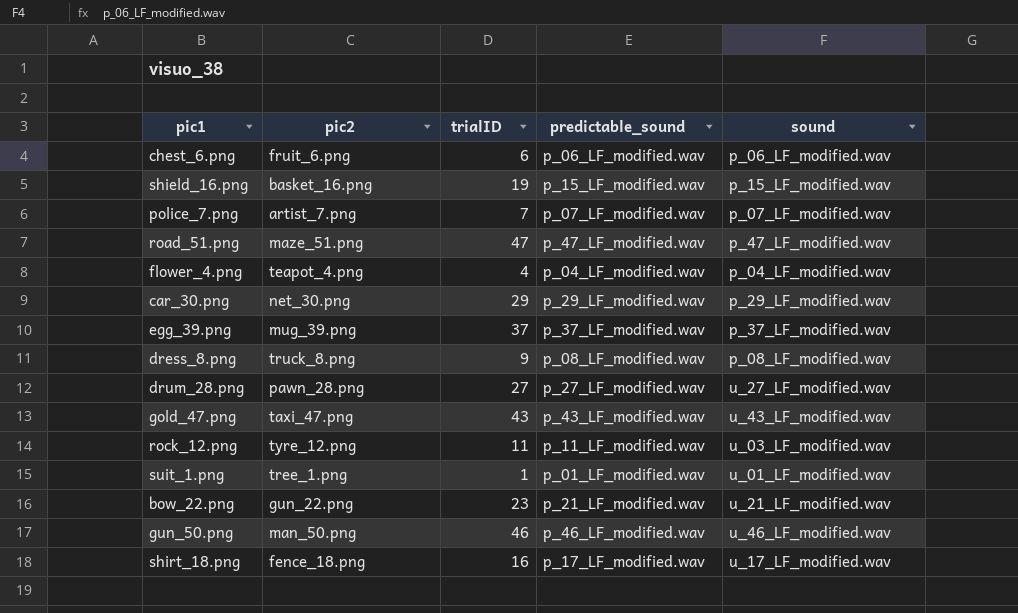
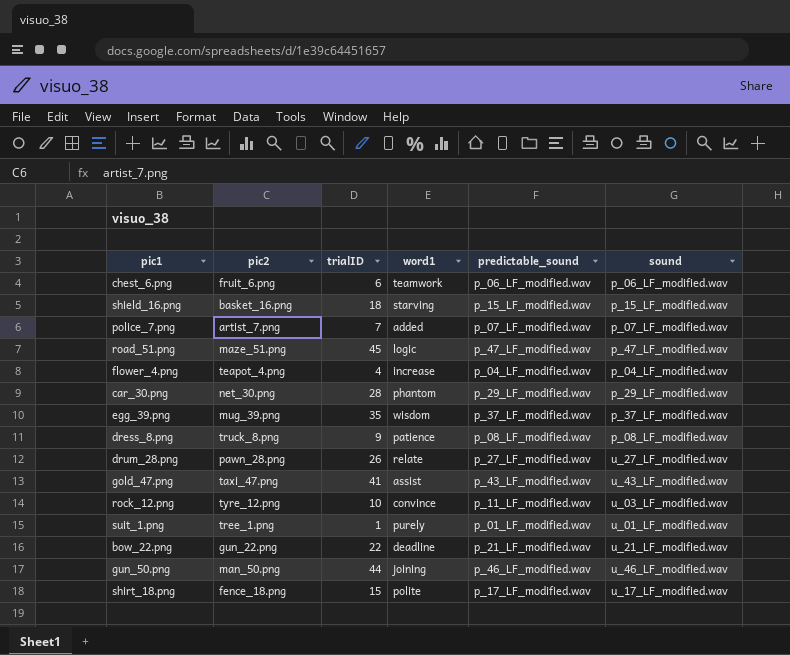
column word1 | position: none -> 4
shield_16.png | trialID: 19 -> 18
road_51.png | trialID: 47 -> 45
car_30.png | trialID: 29 -> 28
egg_39.png | trialID: 37 -> 35
drum_28.png | trialID: 27 -> 26
gold_47.png | trialID: 43 -> 41
rock_12.png | trialID: 11 -> 10
bow_22.png | trialID: 23 -> 22
gun_50.png | trialID: 46 -> 44
shirt_18.png | trialID: 16 -> 15

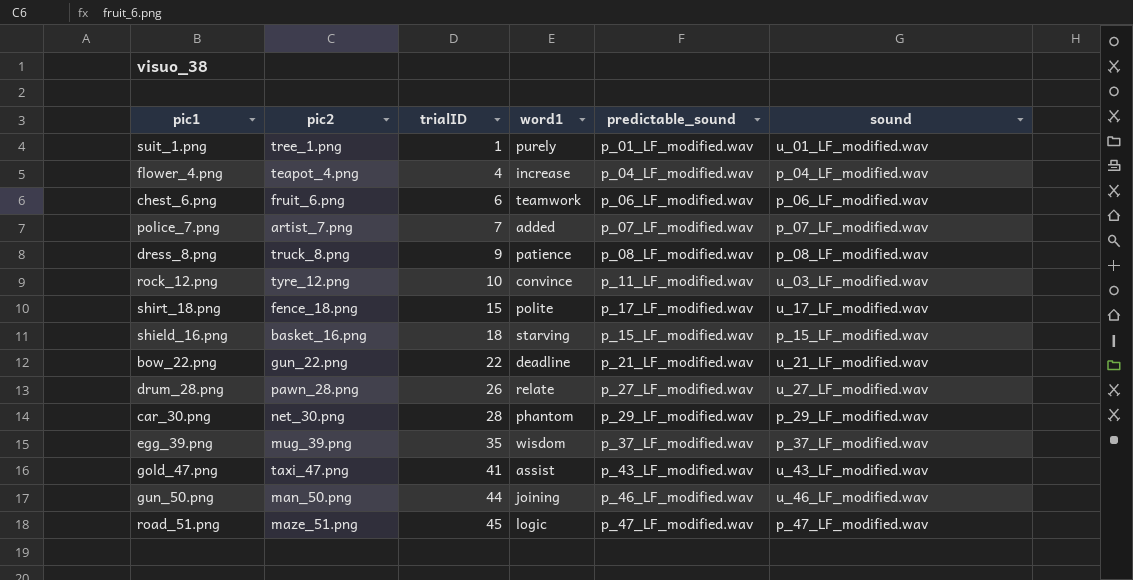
row order: none -> trialID ascending

